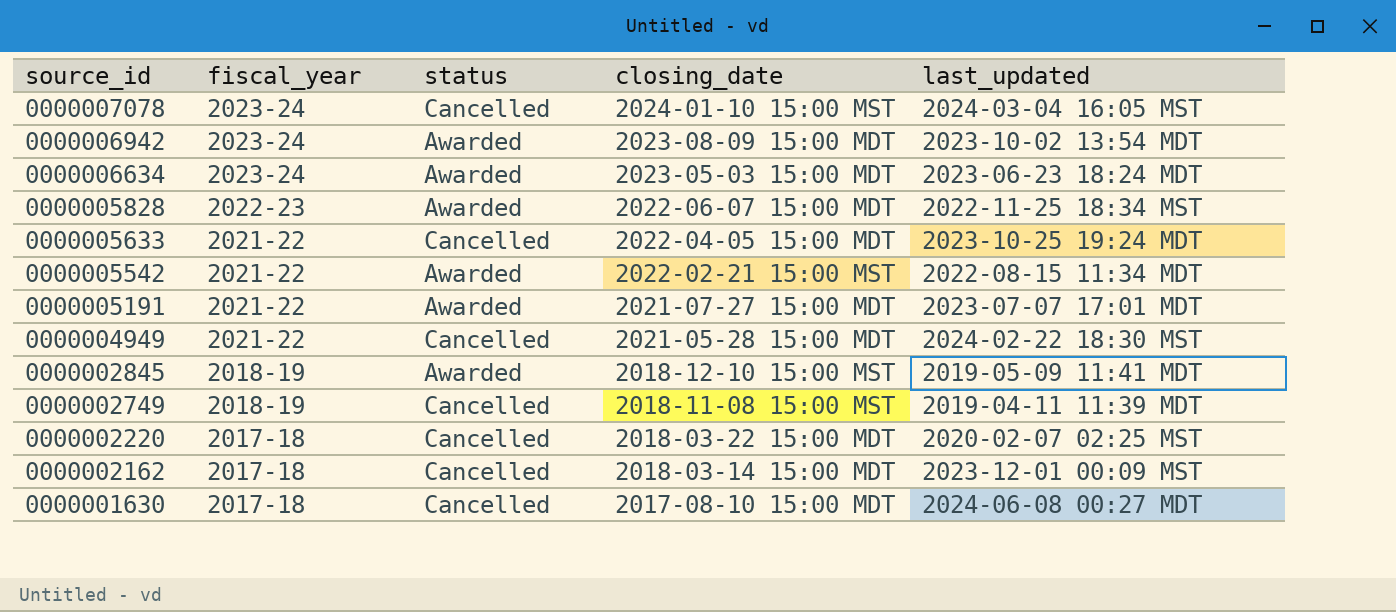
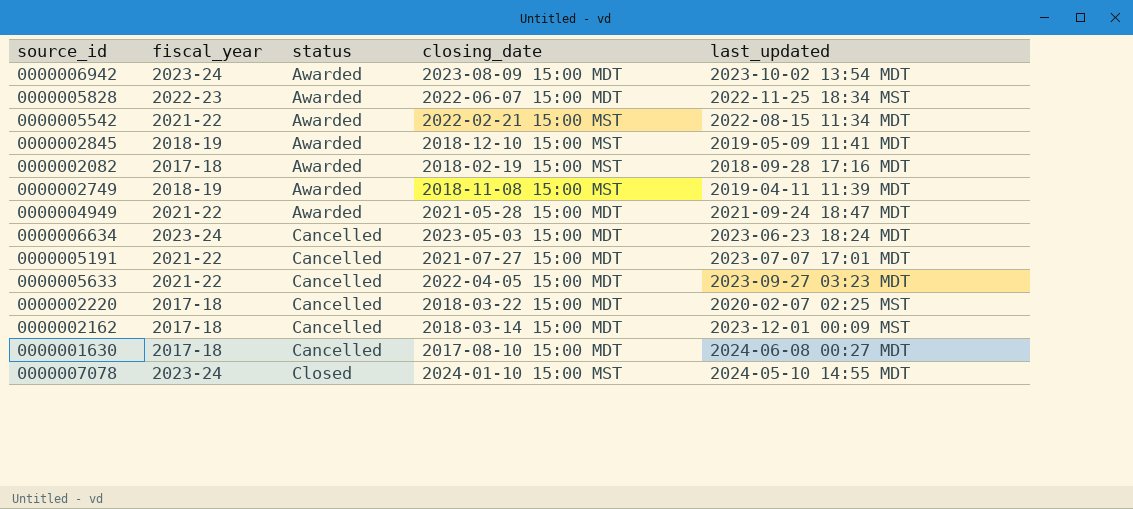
row order: source_id descending -> status ascending
row 0000002082: none -> 2017-18 | Awarded | 2018-02-19 15:00 MST | 2018-09-28 17:16 MDT
0000002749 | status: Cancelled -> Awarded
0000004949 | status: Cancelled -> Awarded
0000004949 | last_updated: 2024-02-22 18:30 MST -> 2021-09-24 18:47 MDT
0000006634 | status: Awarded -> Cancelled
0000005191 | status: Awarded -> Cancelled
0000005633 | last_updated: 2023-10-25 19:24 MDT -> 2023-09-27 03:23 MDT
0000007078 | status: Cancelled -> Closed
0000007078 | last_updated: 2024-03-04 16:05 MST -> 2024-05-10 14:55 MDT

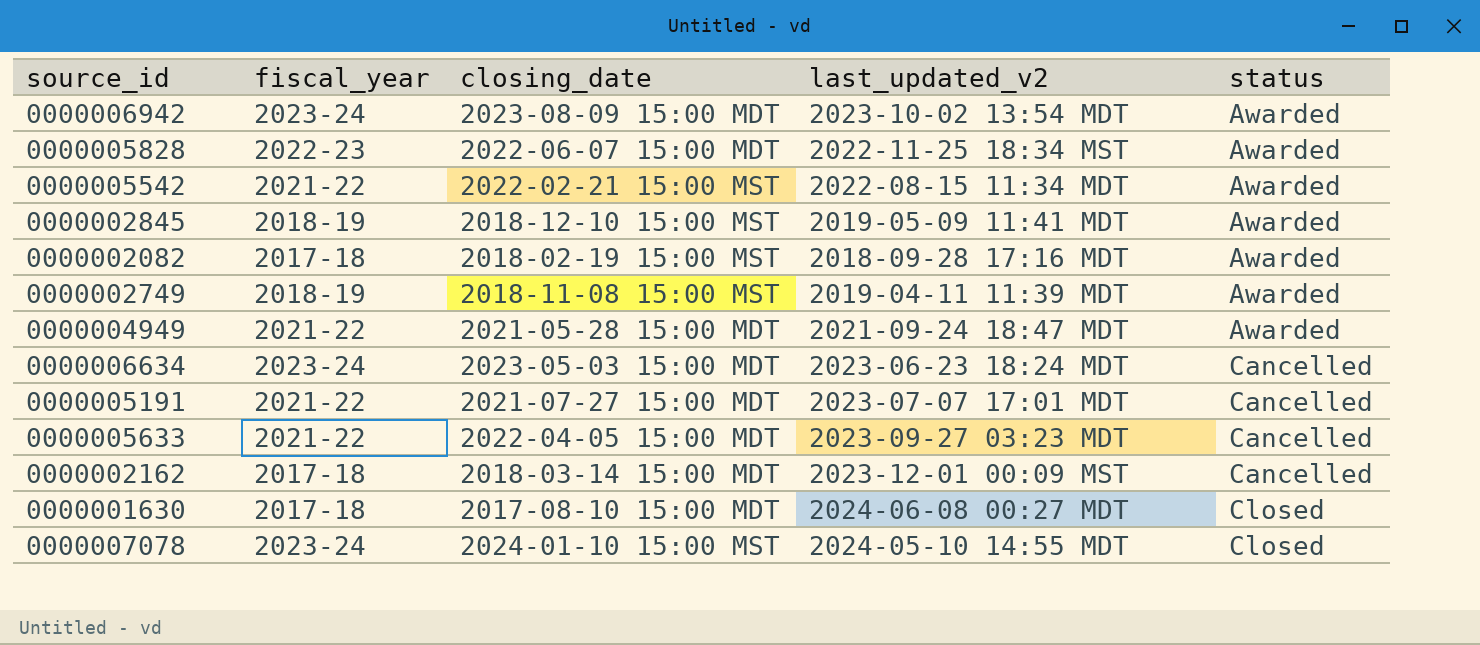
column name: last_updated -> last_updated_v2
column status | position: 3 -> 5
row 0000002220: 2017-18 | Cancelled | 2018-03-22 15:00 MDT | 2020-02-07 02:25 MST -> none
0000001630 | status: Cancelled -> Closed

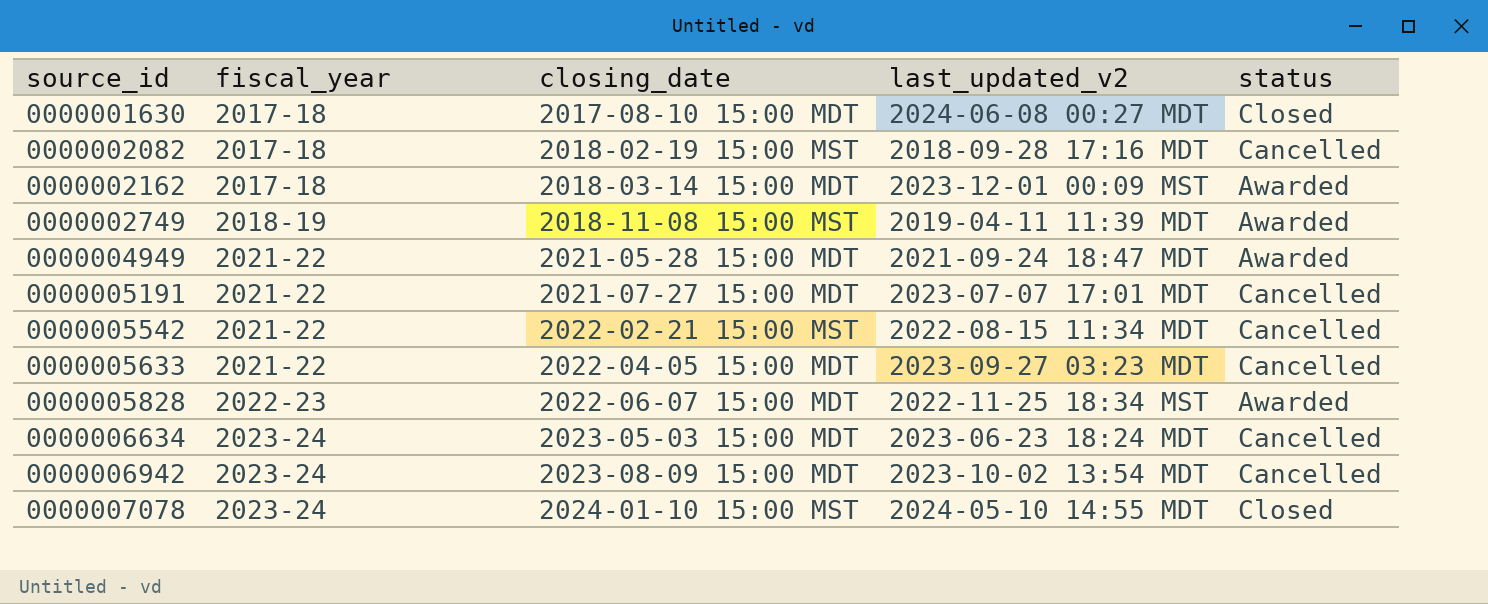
row order: status ascending -> source_id ascending
row 0000002845: 2018-19 | 2018-12-10 15:00 MST | 2019-05-09 11:41 MDT | Awarded -> none
0000002082 | status: Awarded -> Cancelled
0000002162 | status: Cancelled -> Awarded
0000005542 | status: Awarded -> Cancelled
0000006942 | status: Awarded -> Cancelled

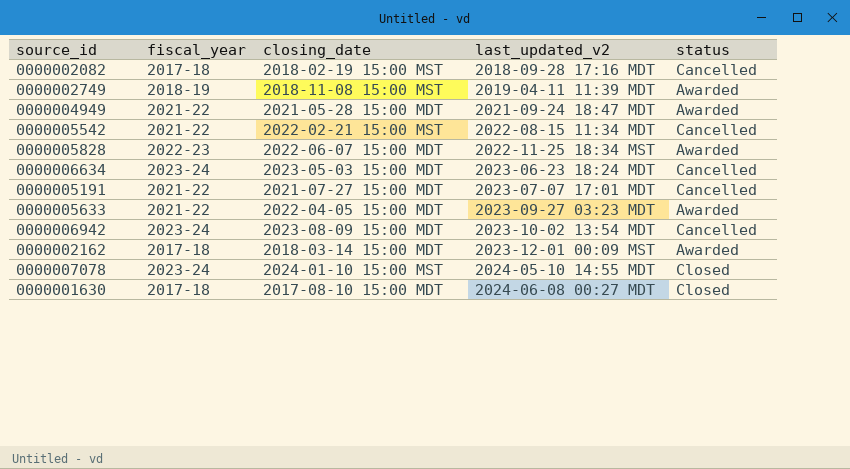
row order: source_id ascending -> last_updated_v2 ascending
0000005633 | status: Cancelled -> Awarded

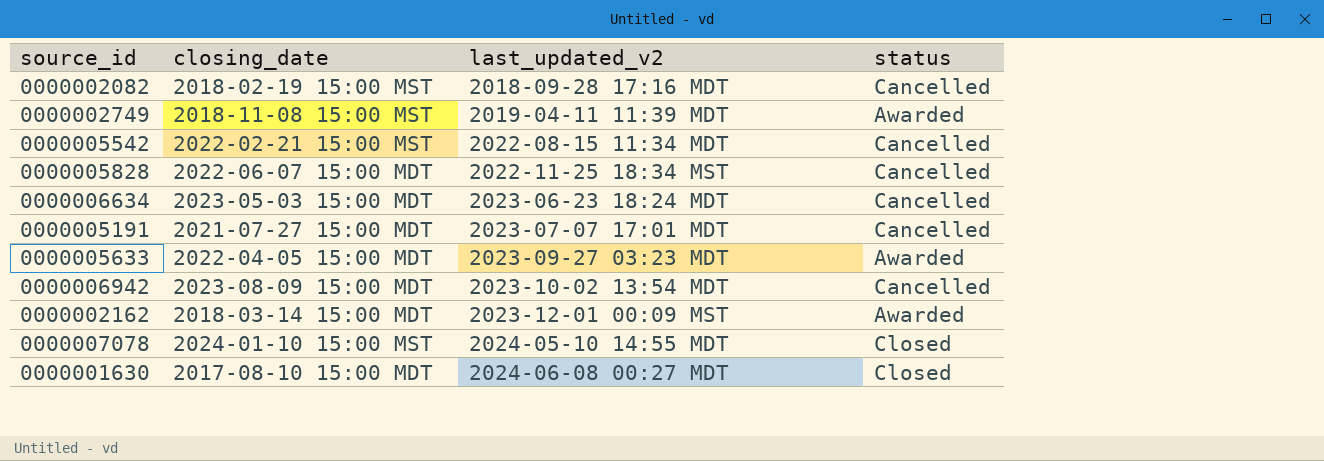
column fiscal_year | position: 2 -> none
row 0000004949: 2021-22 | 2021-05-28 15:00 MDT | 2021-09-24 18:47 MDT | Awarded -> none
0000005828 | status: Awarded -> Cancelled

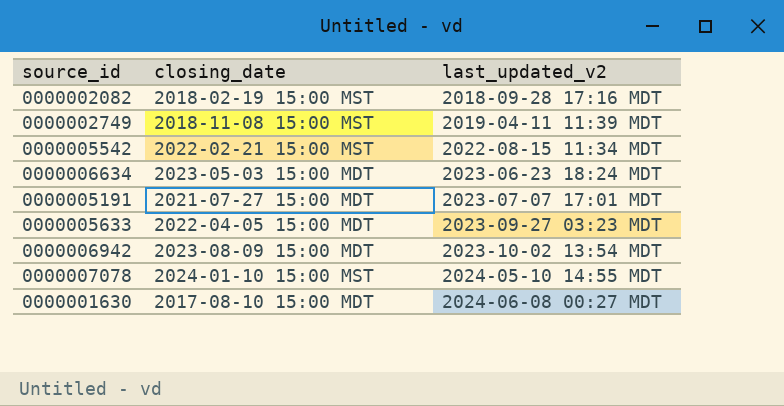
column status | position: 4 -> none
row 0000005828: 2022-06-07 15:00 MDT | 2022-11-25 18:34 MST | Cancelled -> none
row 0000002162: 2018-03-14 15:00 MDT | 2023-12-01 00:09 MST | Awarded -> none

